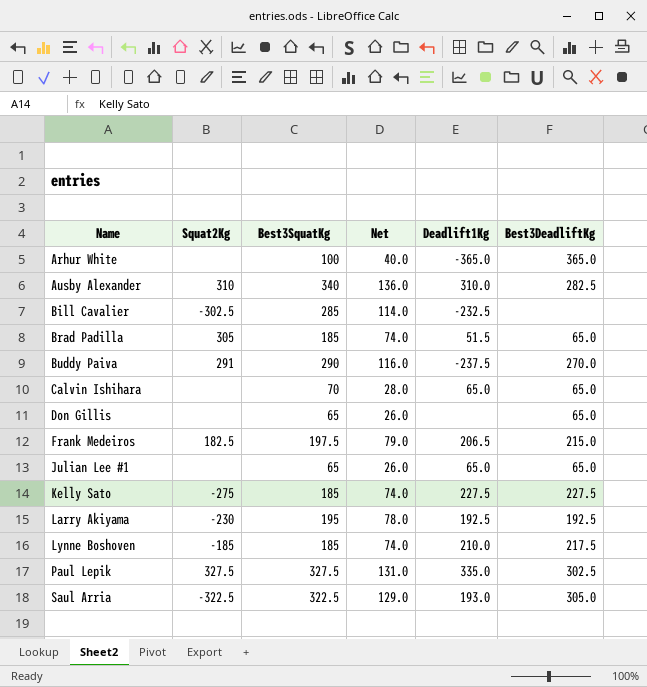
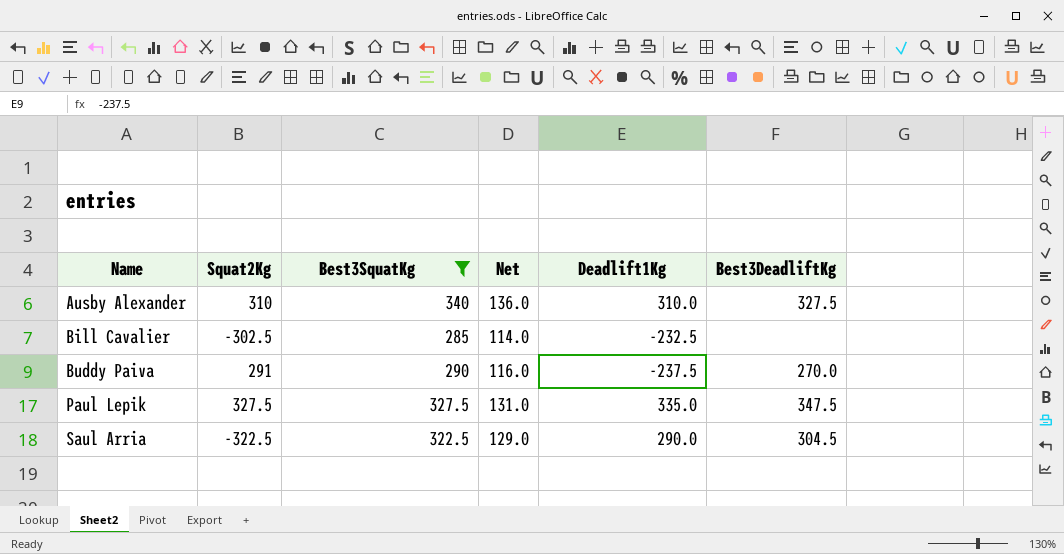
filter: none -> Best3SquatKg >= 285
Ausby Alexander | Best3DeadliftKg: 282.5 -> 327.5
Paul Lepik | Best3DeadliftKg: 302.5 -> 347.5
Saul Arria | Deadlift1Kg: 193.0 -> 290.0
Saul Arria | Best3DeadliftKg: 305.0 -> 304.5

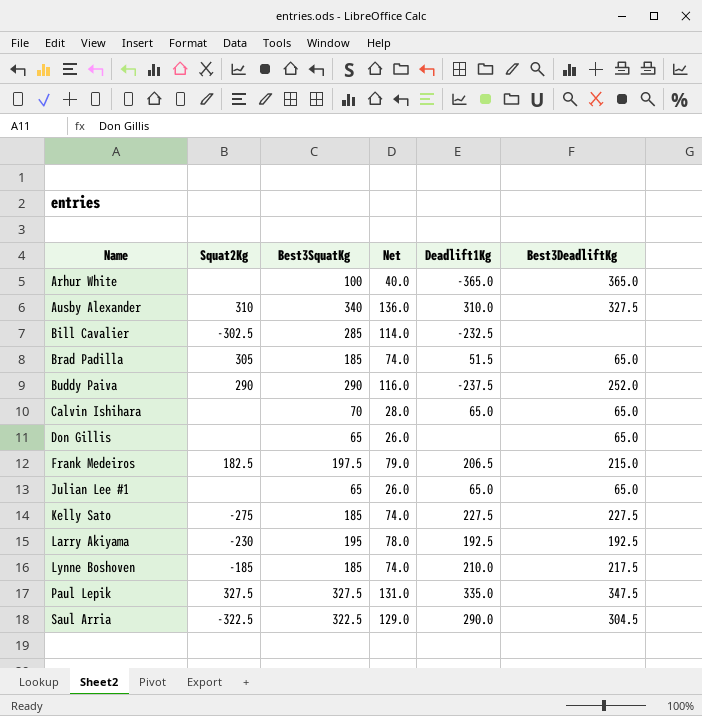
filter: Best3SquatKg >= 285 -> none
Buddy Paiva | Squat2Kg: 291 -> 290
Buddy Paiva | Best3DeadliftKg: 270.0 -> 252.0

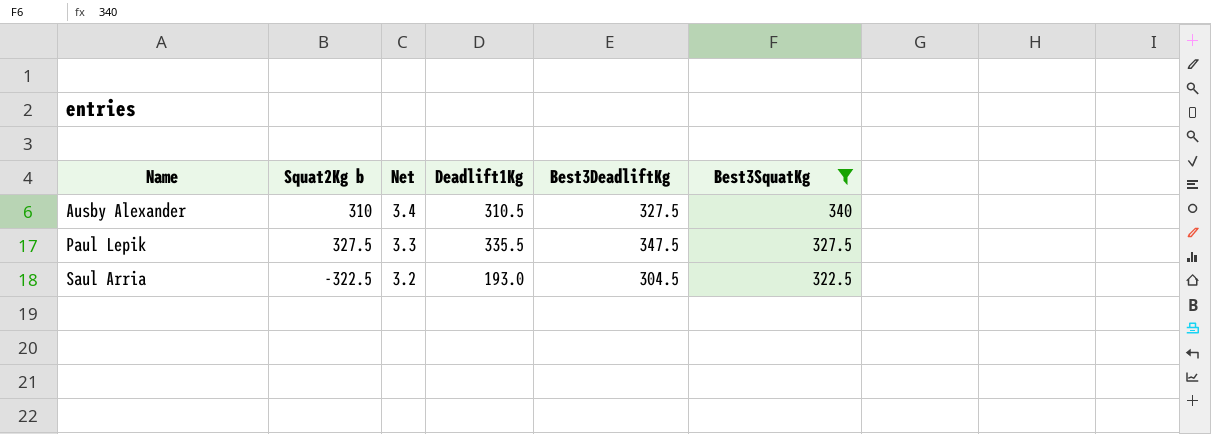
filter: none -> Best3SquatKg >= 322.5
column name: Squat2Kg -> Squat2Kg b
column Net | formula: [Best3SquatKg] * 0.4 -> [Best3SquatKg] * 0.01
column Best3SquatKg | position: 3 -> 6
Ausby Alexander | Deadlift1Kg: 310.0 -> 310.5
Paul Lepik | Deadlift1Kg: 335.0 -> 335.5
Saul Arria | Deadlift1Kg: 290.0 -> 193.0

